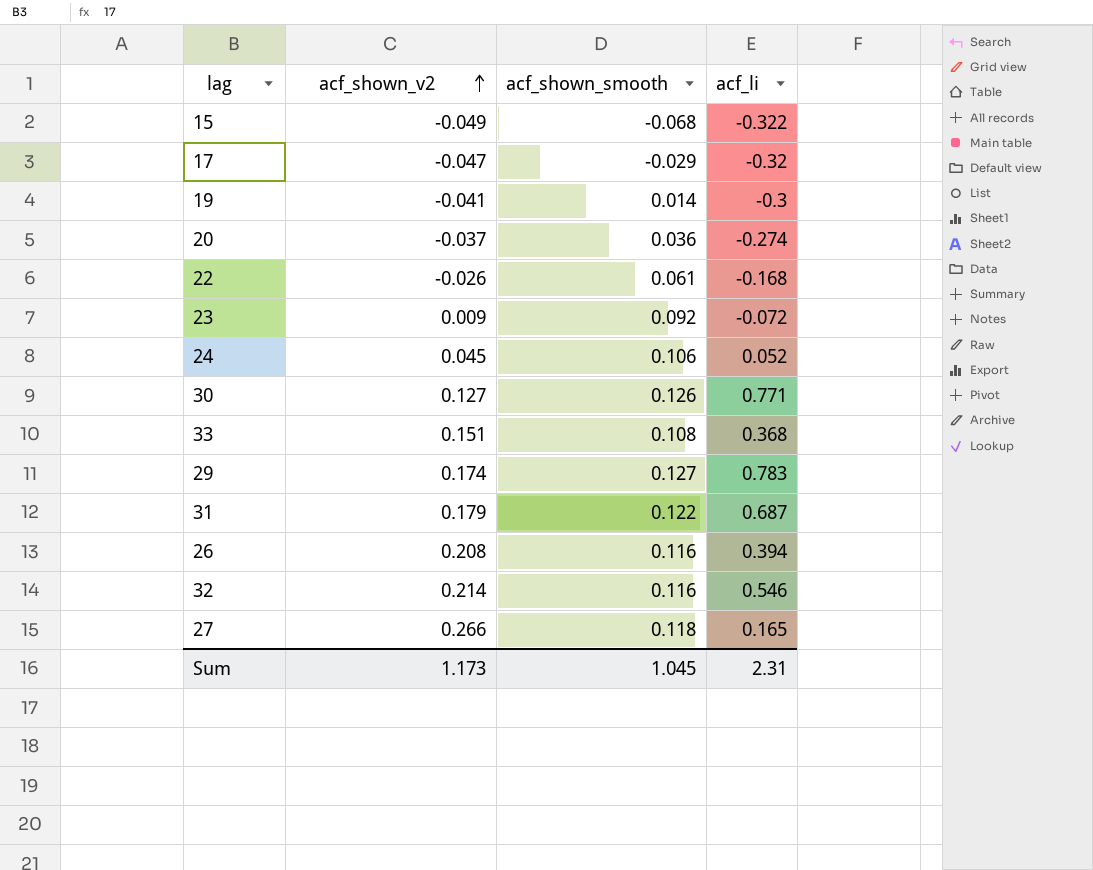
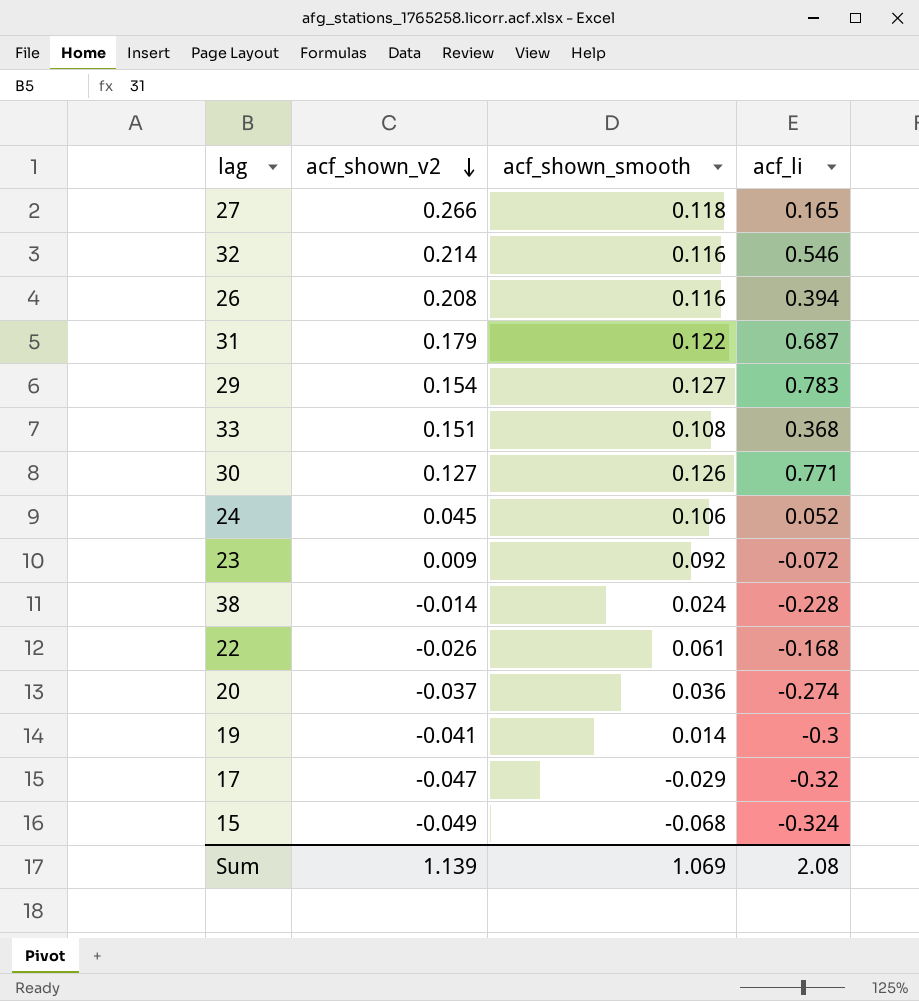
row order: acf_shown_v2 ascending -> acf_shown_v2 descending
29 | acf_shown_v2: 0.174 -> 0.154
row 38: none -> -0.014 | 0.024 | -0.228
15 | acf_li: -0.322 -> -0.324
Sum | acf_shown_v2: 1.173 -> 1.139
Sum | acf_shown_smooth: 1.045 -> 1.069
Sum | acf_li: 2.31 -> 2.08

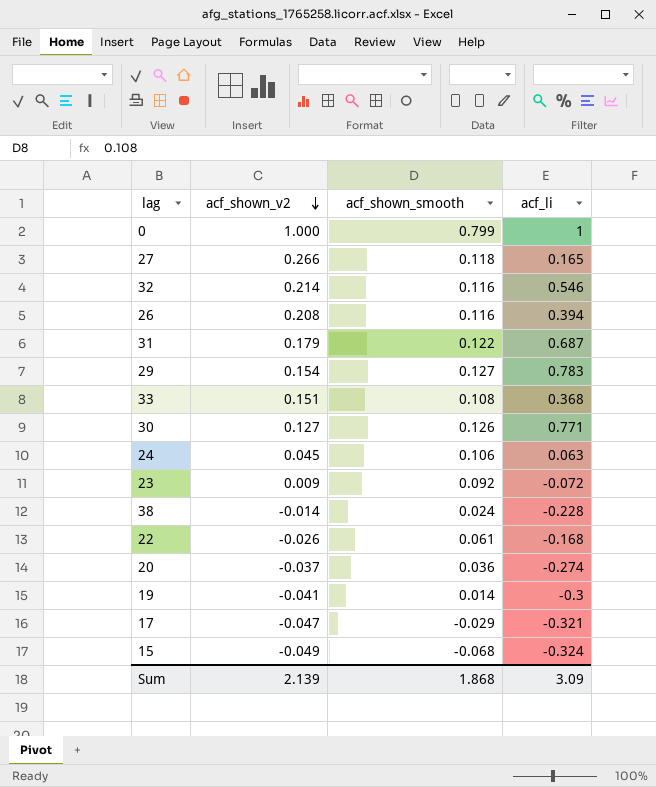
row 0: none -> 1.000 | 0.799 | 1
24 | acf_li: 0.052 -> 0.063
17 | acf_li: -0.32 -> -0.321
Sum | acf_shown_v2: 1.139 -> 2.139
Sum | acf_shown_smooth: 1.069 -> 1.868
Sum | acf_li: 2.08 -> 3.09

